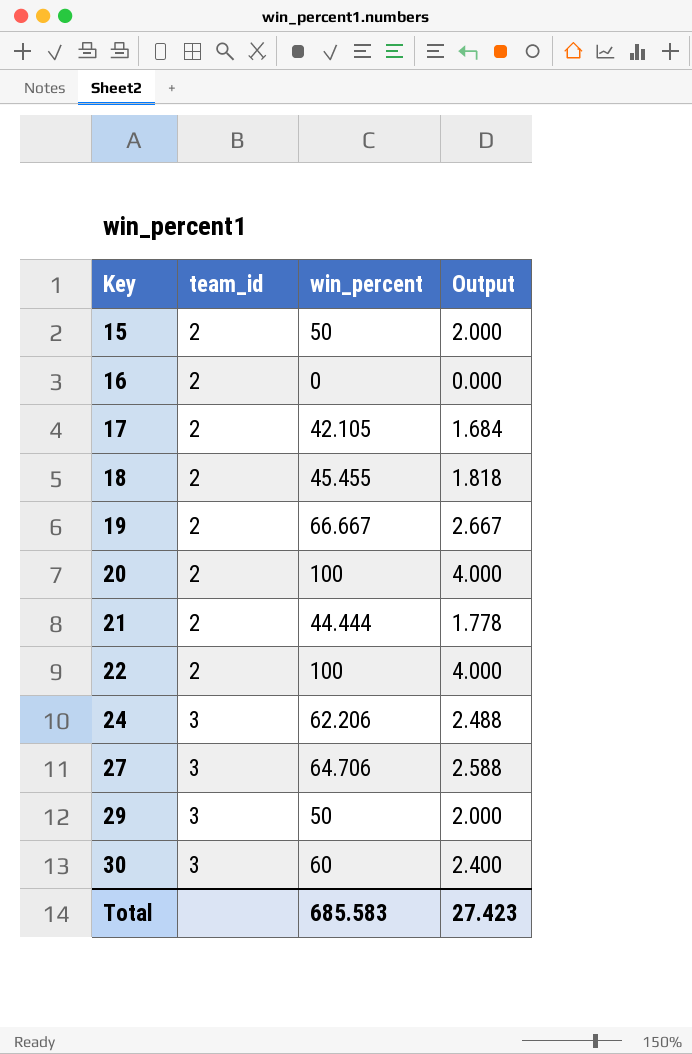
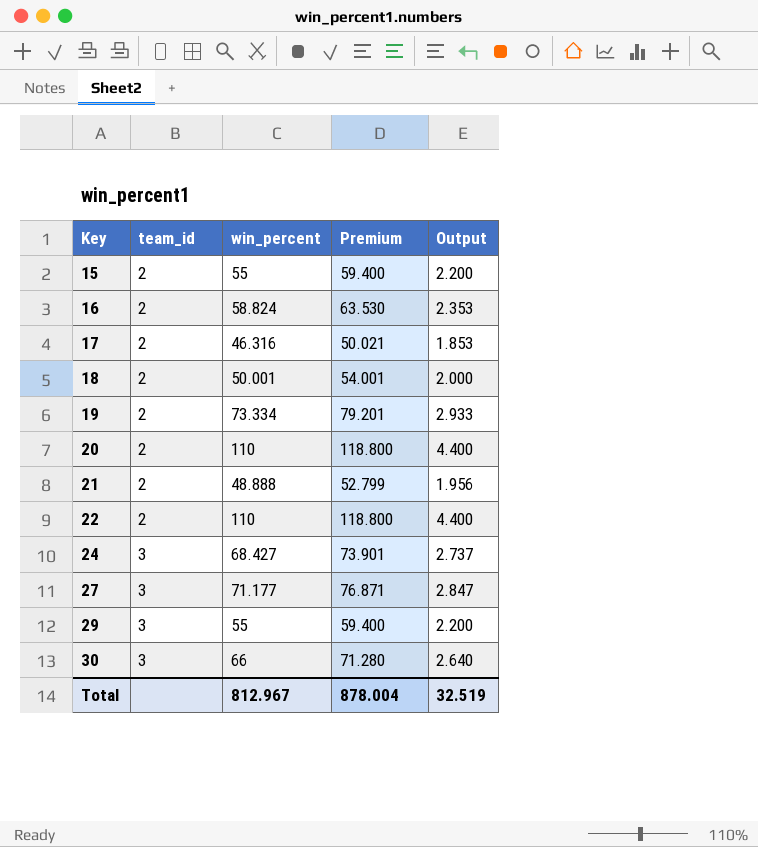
column Premium | formula: none -> [win_percent] * 1.08
15 | win_percent: 50 -> 55
15 | Output: 2.000 -> 2.200
16 | win_percent: 0 -> 58.824
16 | Output: 0.000 -> 2.353
17 | win_percent: 42.105 -> 46.316
17 | Output: 1.684 -> 1.853
18 | win_percent: 45.455 -> 50.001
18 | Output: 1.818 -> 2.000
19 | win_percent: 66.667 -> 73.334
19 | Output: 2.667 -> 2.933
20 | win_percent: 100 -> 110
20 | Output: 4.000 -> 4.400
21 | win_percent: 44.444 -> 48.888
21 | Output: 1.778 -> 1.956
22 | win_percent: 100 -> 110
22 | Output: 4.000 -> 4.400
24 | win_percent: 62.206 -> 68.427
24 | Output: 2.488 -> 2.737
27 | win_percent: 64.706 -> 71.177
27 | Output: 2.588 -> 2.847
29 | win_percent: 50 -> 55
29 | Output: 2.000 -> 2.200
30 | win_percent: 60 -> 66
30 | Output: 2.400 -> 2.640
Total | win_percent: 685.583 -> 812.967
Total | Output: 27.423 -> 32.519

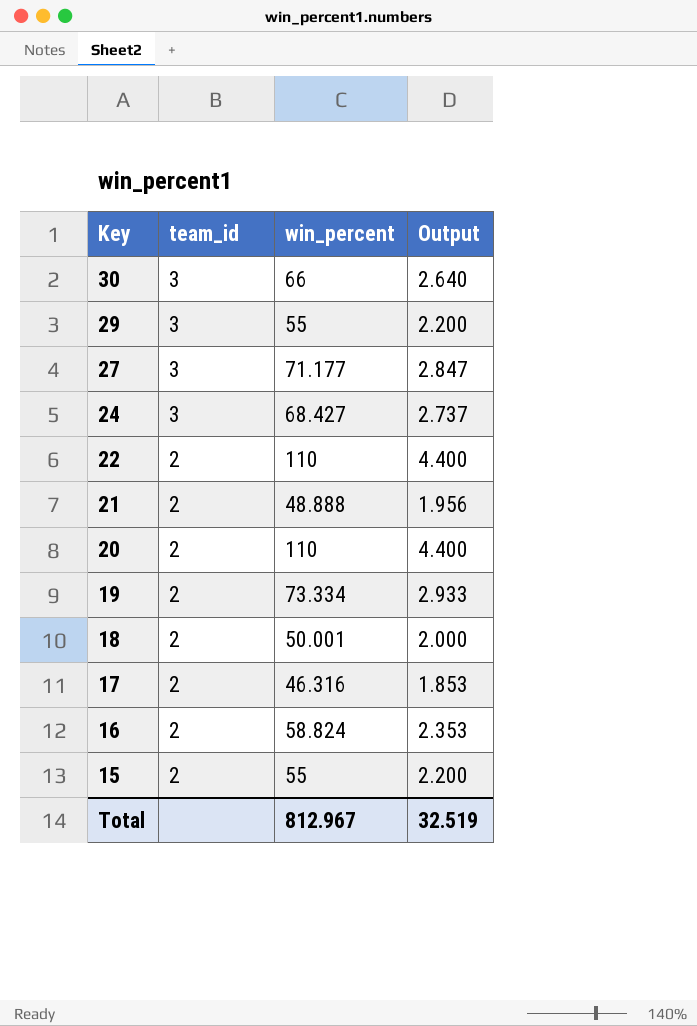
row order: Key ascending -> Key descending
column Premium | formula: [win_percent] * 1.08 -> none

